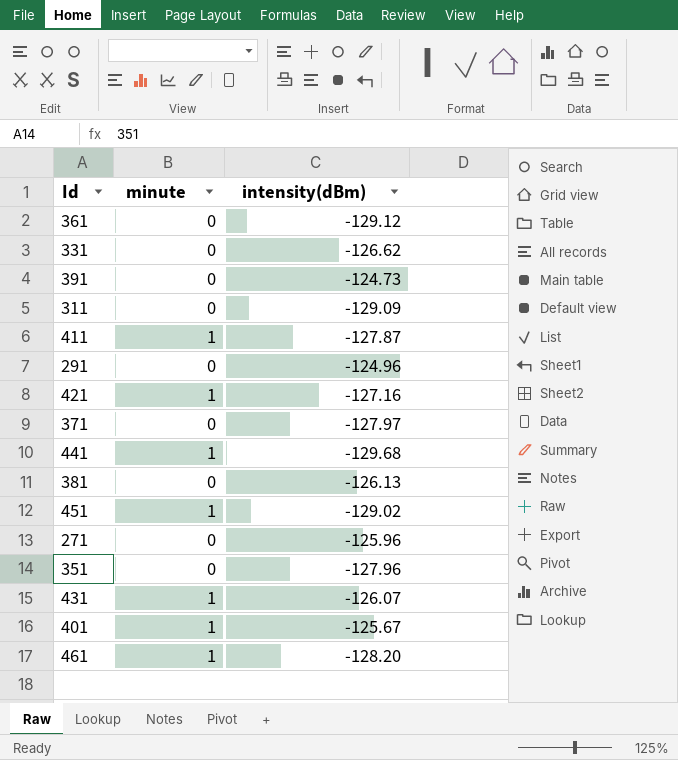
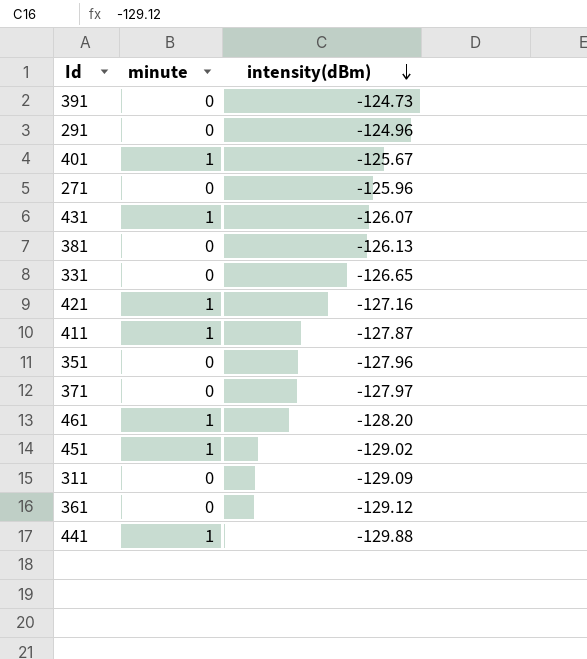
row order: none -> intensity(dBm) descending
331 | intensity(dBm): -126.62 -> -126.65
441 | intensity(dBm): -129.68 -> -129.88

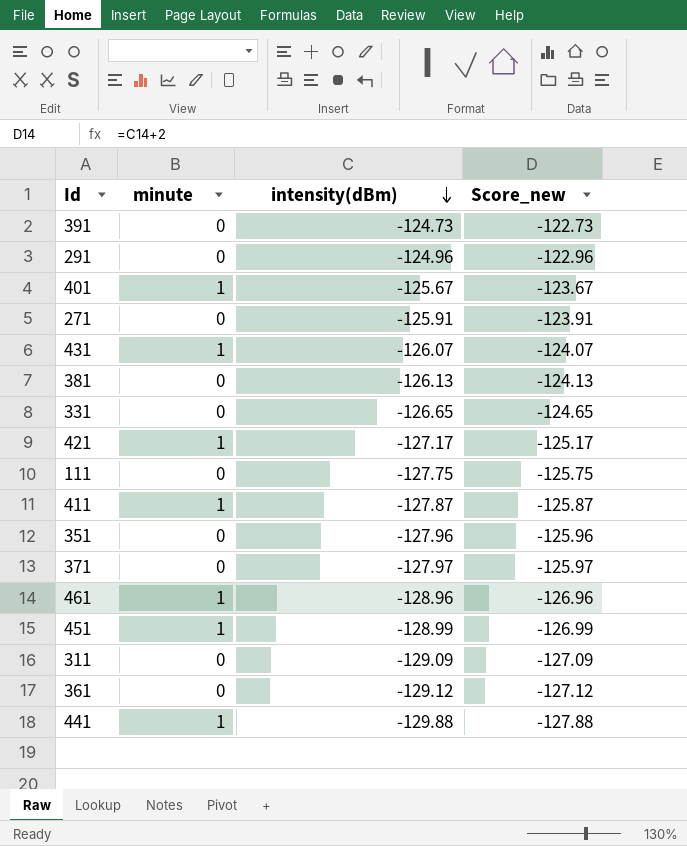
column Score_new | formula: none -> [intensity(dBm)] + 2
271 | intensity(dBm): -125.96 -> -125.91
421 | intensity(dBm): -127.16 -> -127.17
row 111: none -> 0 | -127.75 | -125.75
461 | intensity(dBm): -128.20 -> -128.96
451 | intensity(dBm): -129.02 -> -128.99

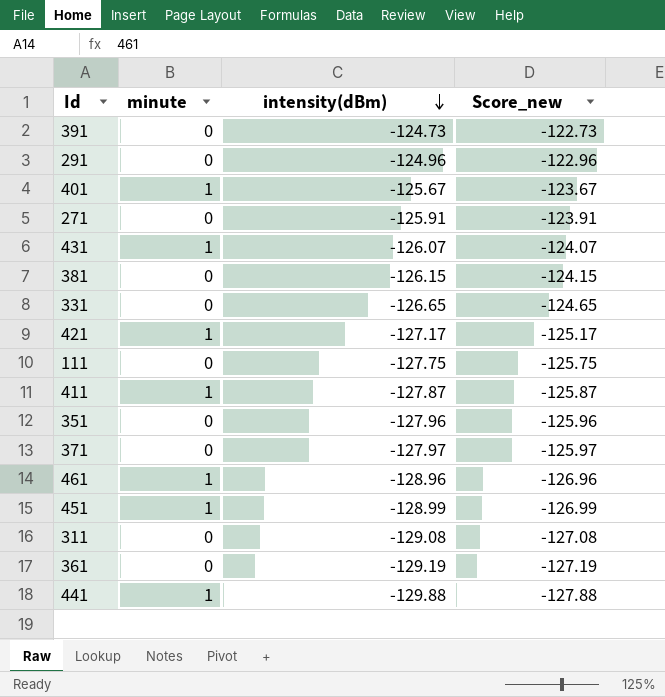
381 | intensity(dBm): -126.13 -> -126.15
381 | Score_new: -124.13 -> -124.15
311 | intensity(dBm): -129.09 -> -129.08
311 | Score_new: -127.09 -> -127.08
361 | intensity(dBm): -129.12 -> -129.19
361 | Score_new: -127.12 -> -127.19

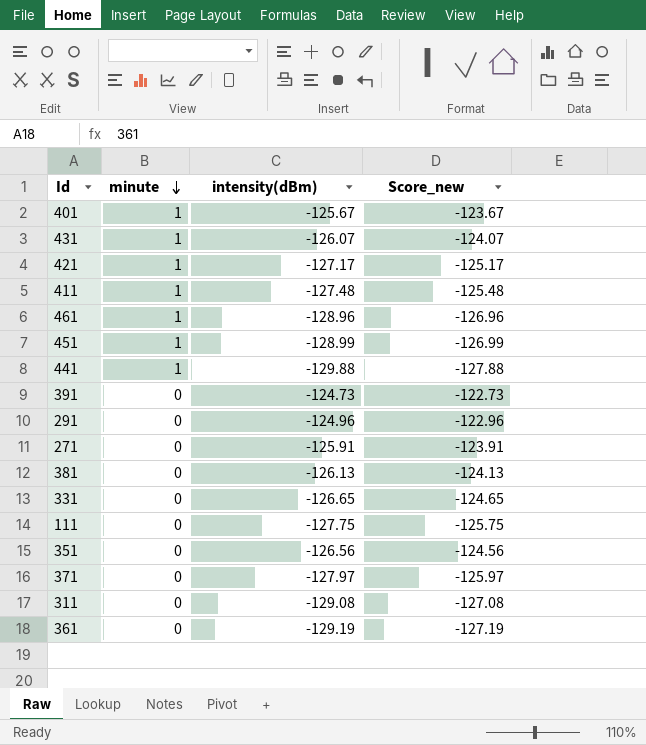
row order: intensity(dBm) descending -> minute descending
411 | intensity(dBm): -127.87 -> -127.48
411 | Score_new: -125.87 -> -125.48
381 | intensity(dBm): -126.15 -> -126.13
381 | Score_new: -124.15 -> -124.13
351 | intensity(dBm): -127.96 -> -126.56
351 | Score_new: -125.96 -> -124.56

